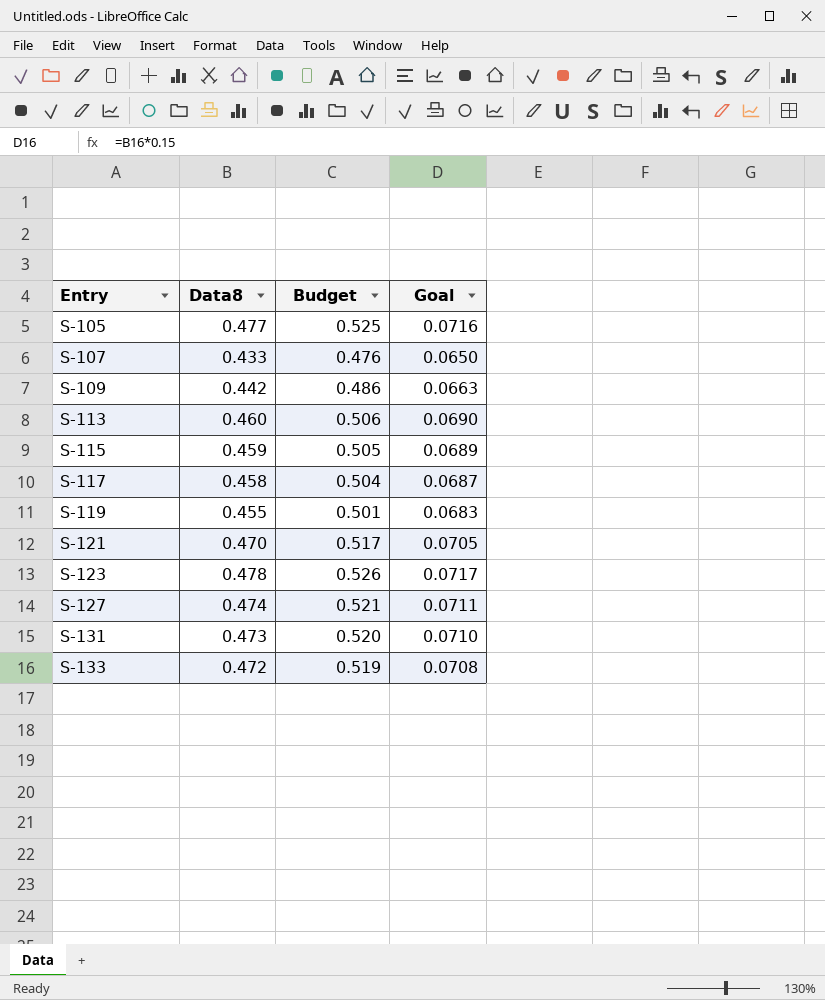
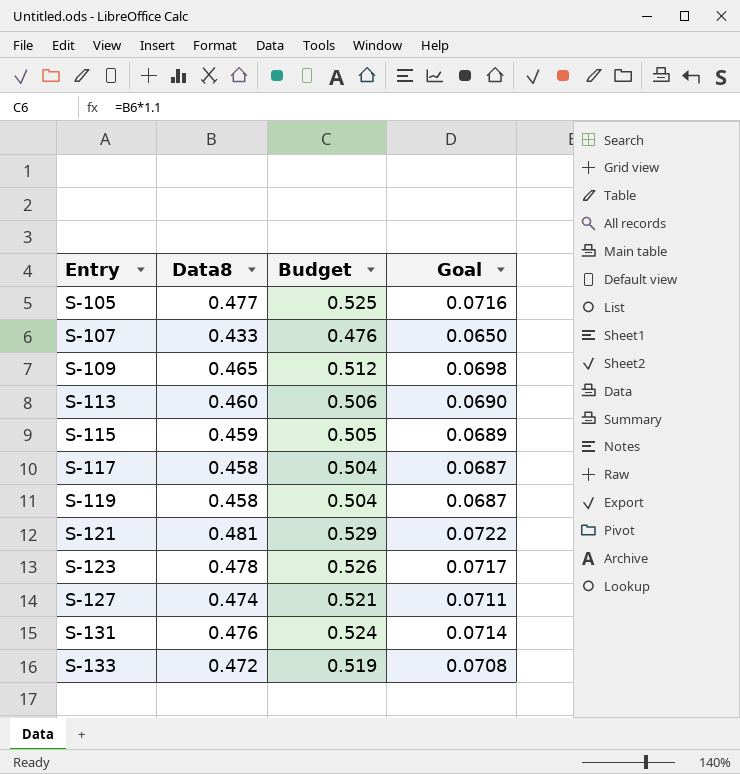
S-109 | Data8: 0.442 -> 0.465
S-109 | Budget: 0.486 -> 0.512
S-109 | Goal: 0.0663 -> 0.0698
S-119 | Data8: 0.455 -> 0.458
S-119 | Budget: 0.501 -> 0.504
S-119 | Goal: 0.0683 -> 0.0687
S-121 | Data8: 0.470 -> 0.481
S-121 | Budget: 0.517 -> 0.529
S-121 | Goal: 0.0705 -> 0.0722
S-131 | Data8: 0.473 -> 0.476
S-131 | Budget: 0.520 -> 0.524
S-131 | Goal: 0.0710 -> 0.0714

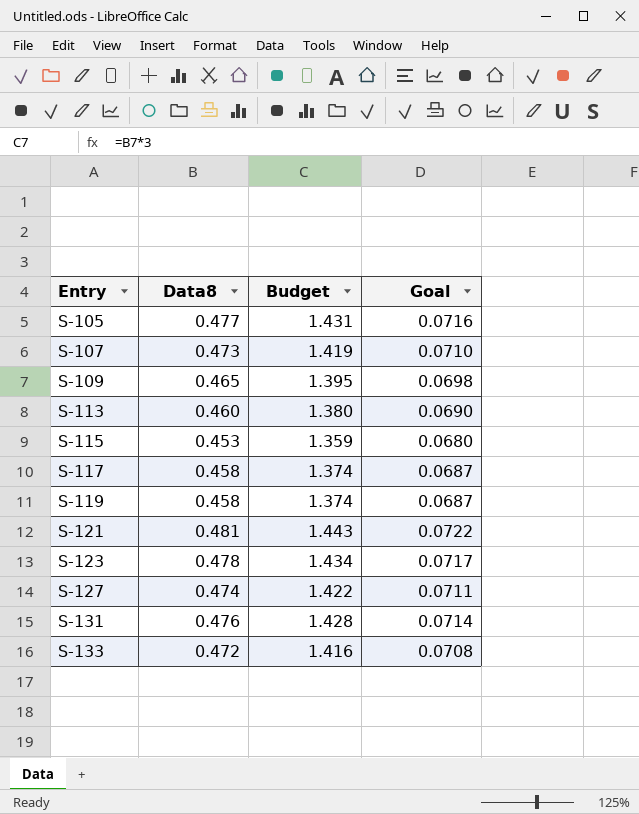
column Budget | formula: [Data8] * 1.1 -> [Data8] * 3
S-107 | Data8: 0.433 -> 0.473
S-107 | Goal: 0.0650 -> 0.0710
S-115 | Data8: 0.459 -> 0.453
S-115 | Goal: 0.0689 -> 0.0680

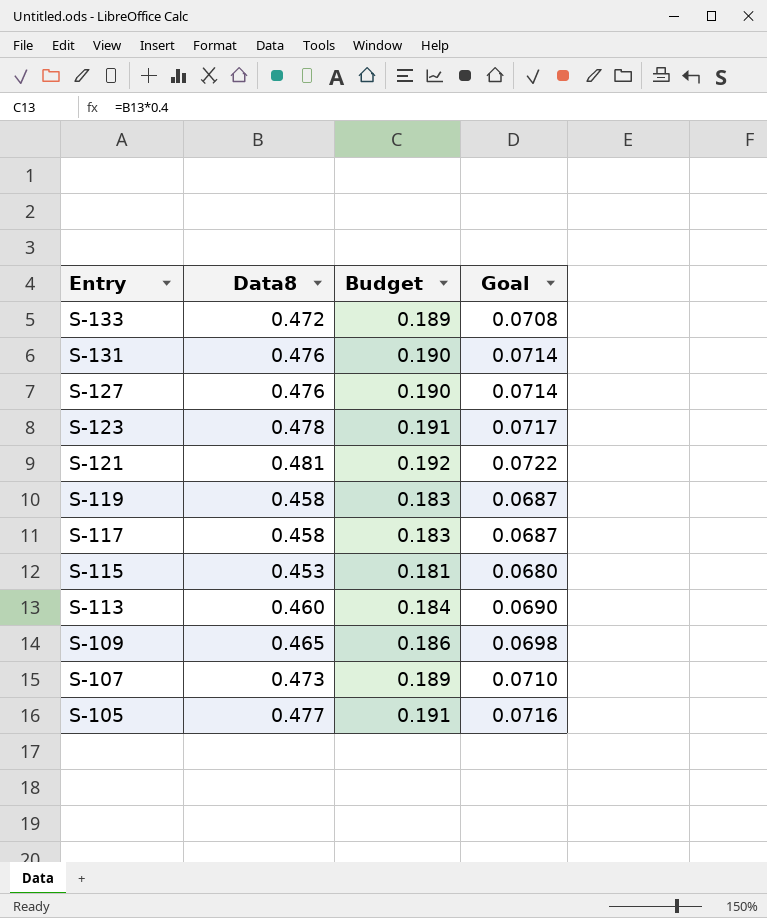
row order: Entry ascending -> Entry descending
column Budget | formula: [Data8] * 3 -> [Data8] * 0.4
S-127 | Data8: 0.474 -> 0.476
S-127 | Goal: 0.0711 -> 0.0714

